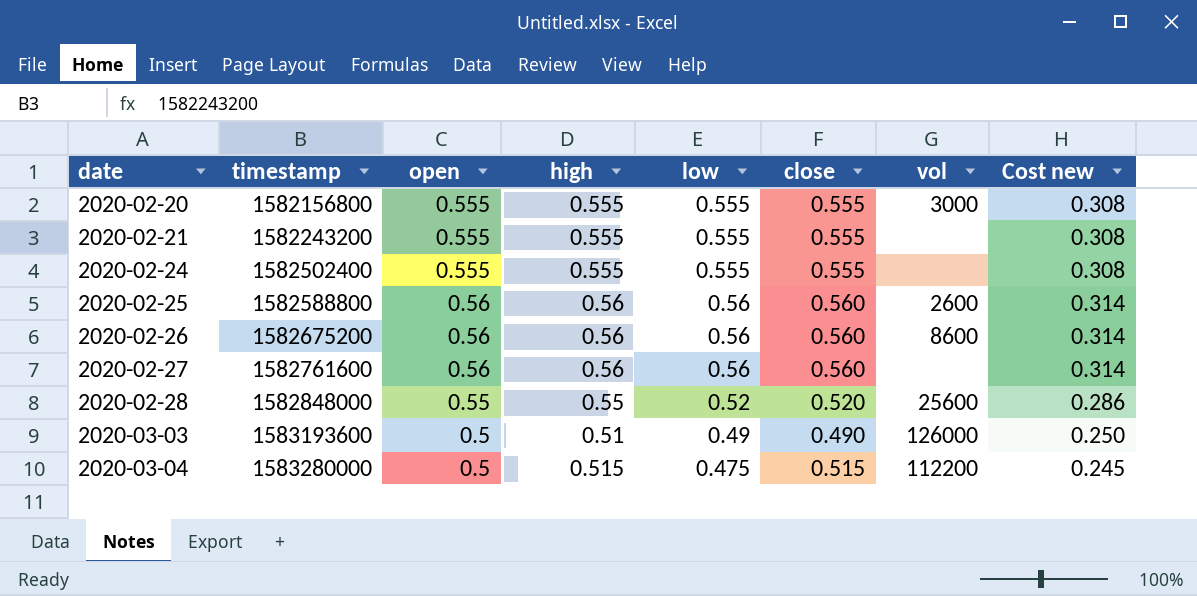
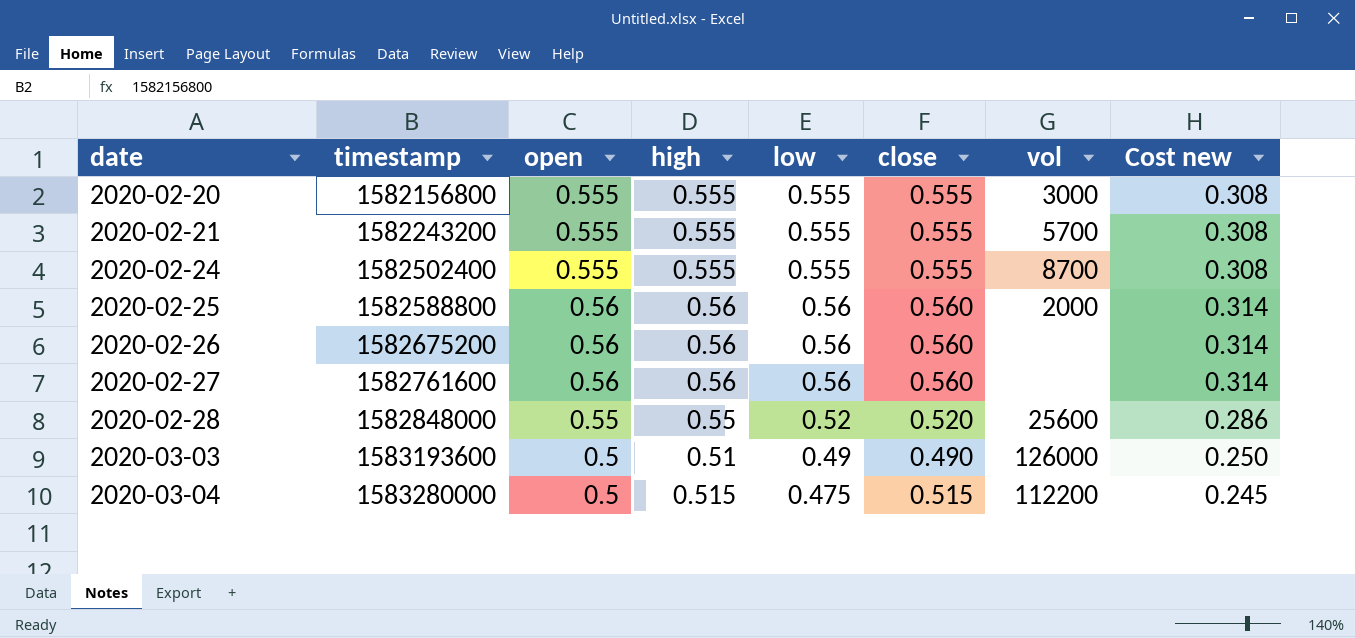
2020-02-21 | vol: none -> 5700
2020-02-24 | vol: none -> 8700
2020-02-25 | vol: 2600 -> 2000
2020-02-26 | vol: 8600 -> none

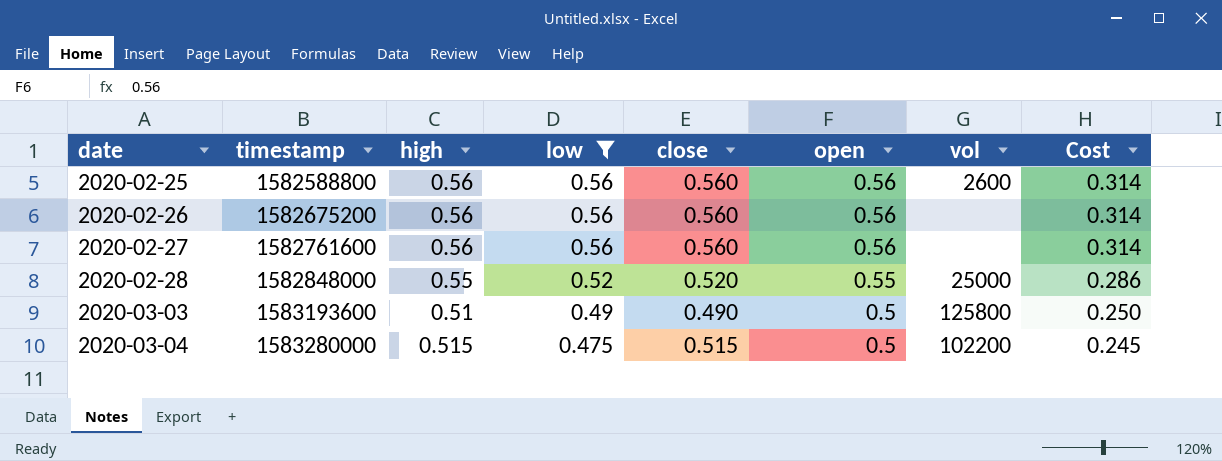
filter: none -> low != 0.555
column open | position: 3 -> 6
column name: Cost new -> Cost
2020-02-25 | vol: 2000 -> 2600
2020-02-28 | vol: 25600 -> 25000
2020-03-03 | vol: 126000 -> 125800
2020-03-04 | vol: 112200 -> 102200

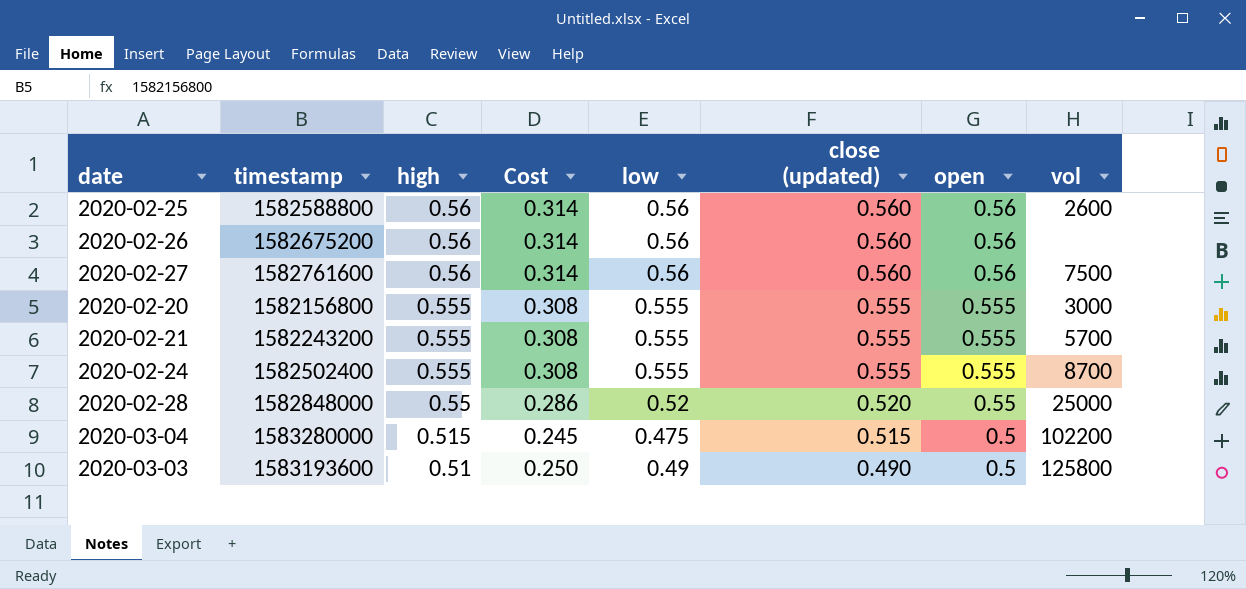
filter: low != 0.555 -> none
row order: date ascending -> high descending
column Cost | position: 8 -> 4
column name: close -> close (updated)
2020-02-27 | vol: none -> 7500

